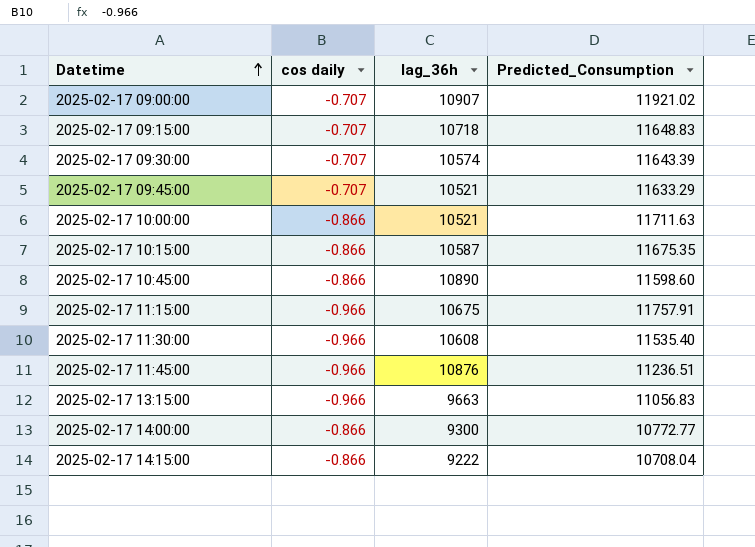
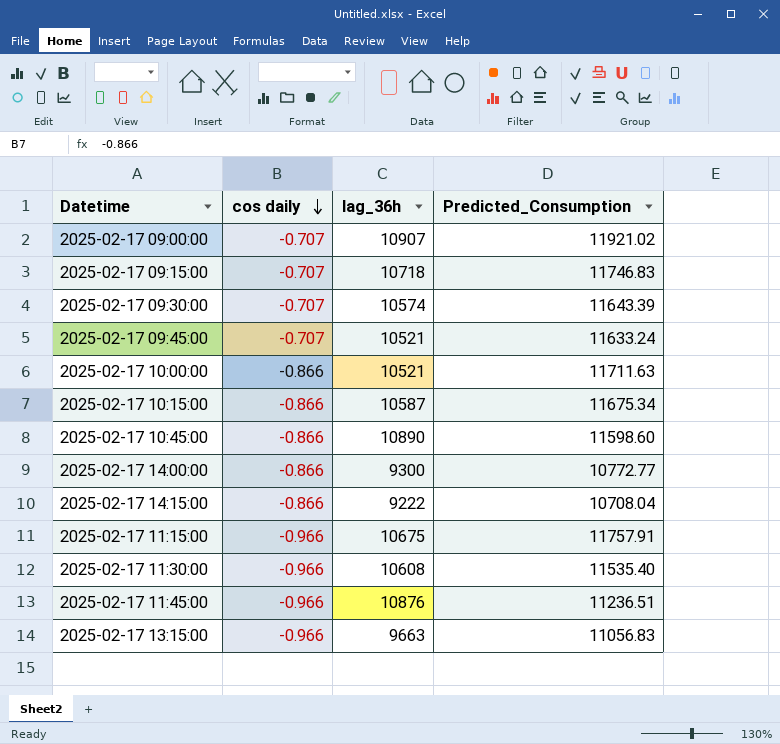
row order: Datetime ascending -> cos daily descending
2025-02-17 09:15:00 | Predicted_Consumption: 11648.83 -> 11746.83
2025-02-17 09:45:00 | Predicted_Consumption: 11633.29 -> 11633.24
2025-02-17 10:15:00 | Predicted_Consumption: 11675.35 -> 11675.34

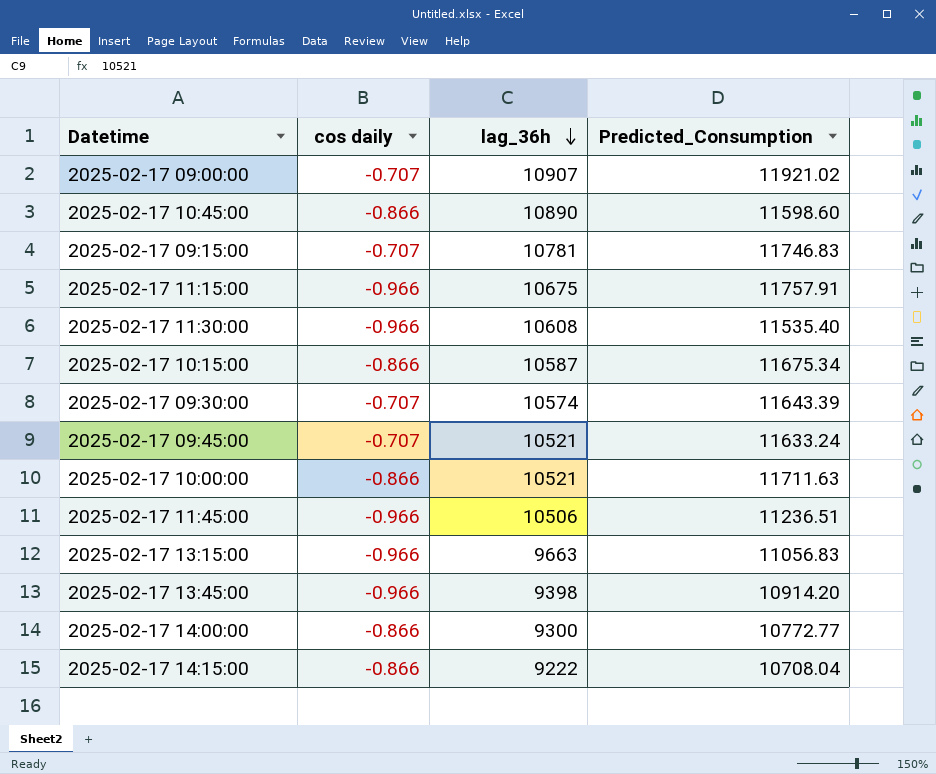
row order: cos daily descending -> lag_36h descending
2025-02-17 09:15:00 | lag_36h: 10718 -> 10781
2025-02-17 11:45:00 | lag_36h: 10876 -> 10506
row 2025-02-17 13:45:00: none -> -0.966 | 9398 | 10914.20

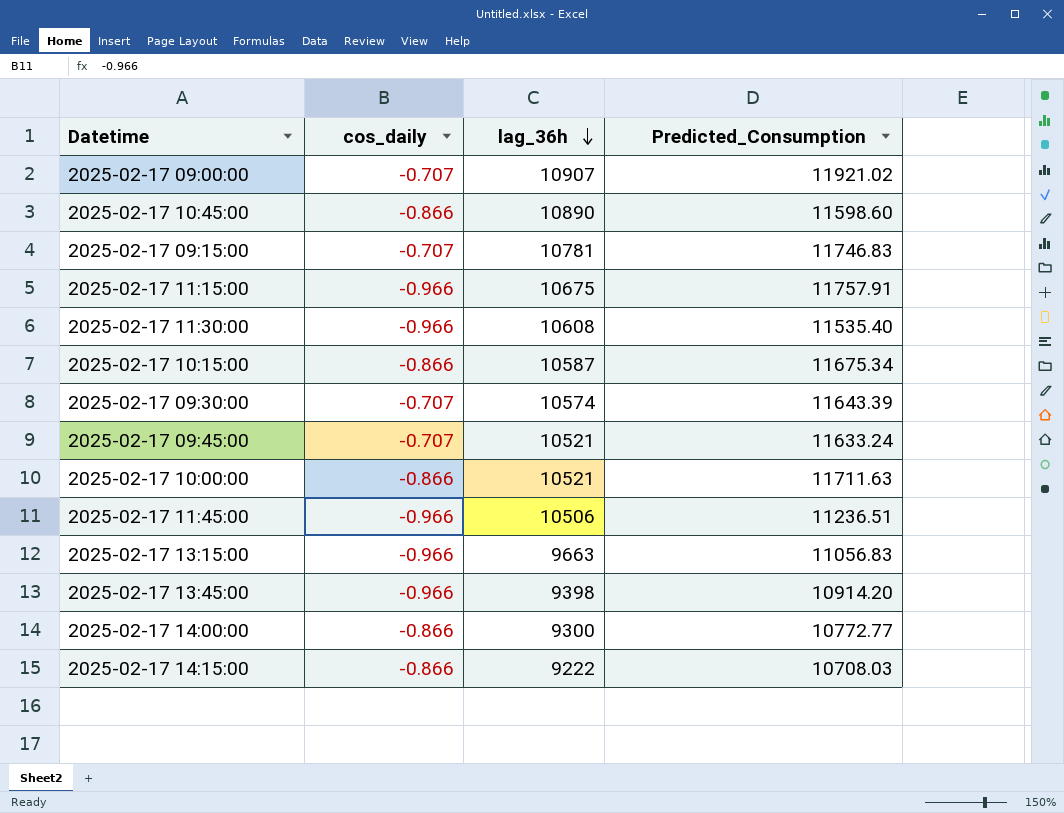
column name: cos daily -> cos_daily
2025-02-17 14:15:00 | Predicted_Consumption: 10708.04 -> 10708.03

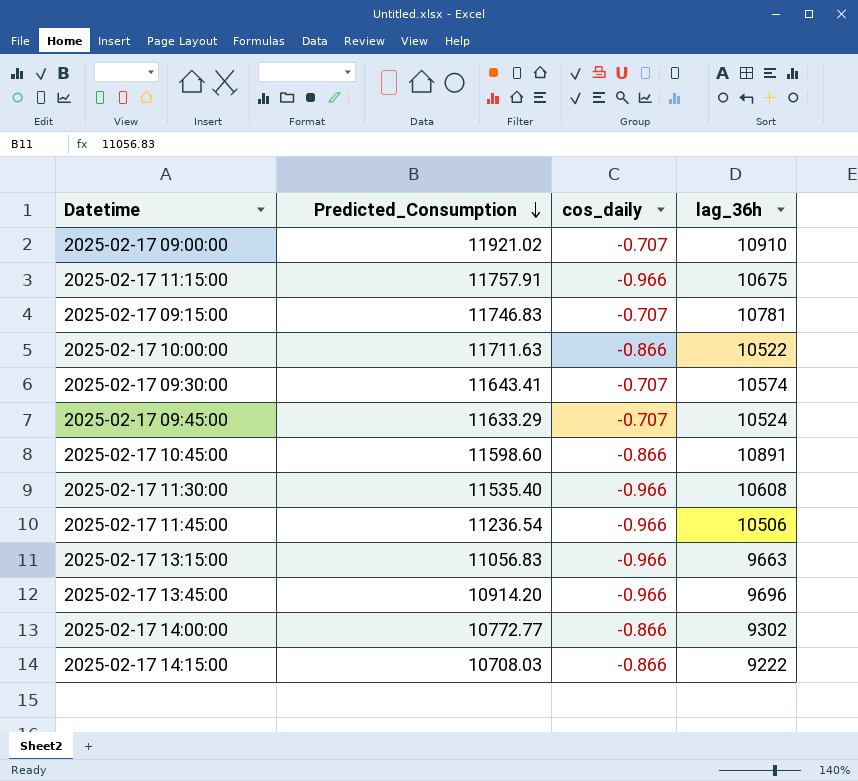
row order: lag_36h descending -> Predicted_Consumption descending
column Predicted_Consumption | position: 4 -> 2
row 2025-02-17 10:15:00: -0.866 | 10587 | 11675.34 -> none
2025-02-17 09:00:00 | lag_36h: 10907 -> 10910
2025-02-17 10:00:00 | lag_36h: 10521 -> 10522
2025-02-17 09:30:00 | Predicted_Consumption: 11643.39 -> 11643.41
2025-02-17 09:45:00 | Predicted_Consumption: 11633.24 -> 11633.29
2025-02-17 09:45:00 | lag_36h: 10521 -> 10524
2025-02-17 10:45:00 | lag_36h: 10890 -> 10891
2025-02-17 11:45:00 | Predicted_Consumption: 11236.51 -> 11236.54
2025-02-17 13:45:00 | lag_36h: 9398 -> 9696
2025-02-17 14:00:00 | lag_36h: 9300 -> 9302

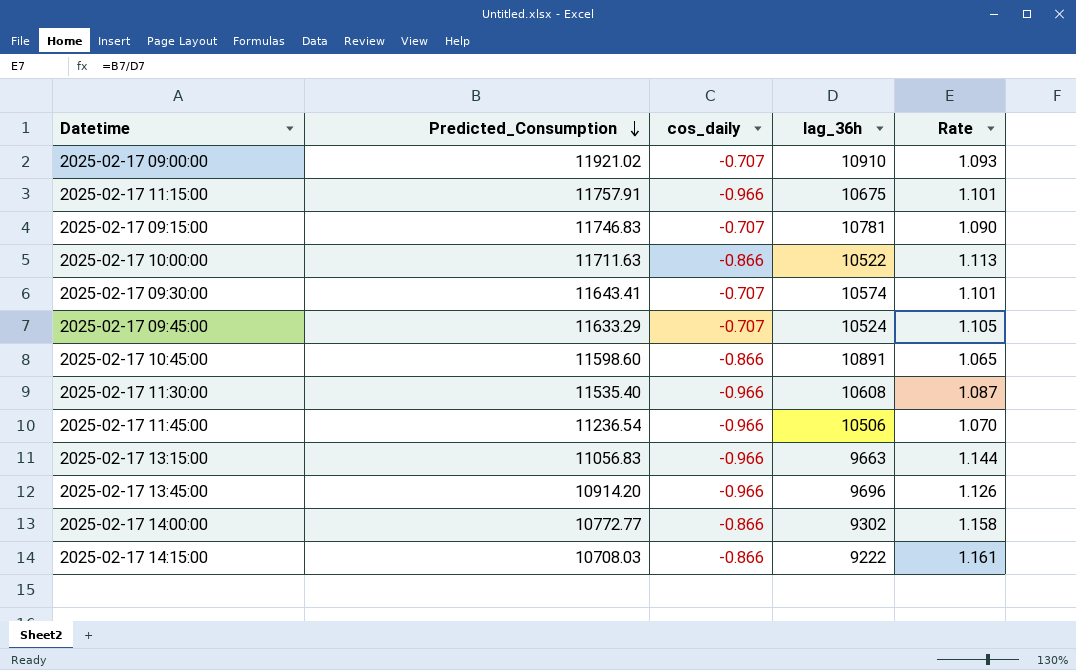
column Rate | formula: none -> [Predicted_Consumption] / [lag_36h]

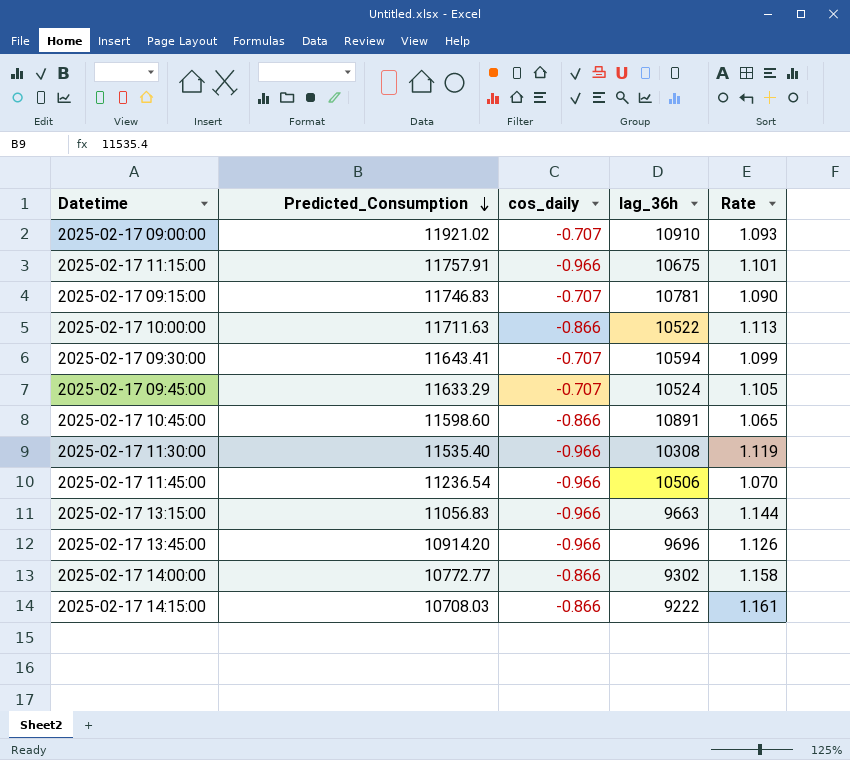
2025-02-17 09:30:00 | lag_36h: 10574 -> 10594
2025-02-17 09:30:00 | Rate: 1.101 -> 1.099
2025-02-17 11:30:00 | lag_36h: 10608 -> 10308
2025-02-17 11:30:00 | Rate: 1.087 -> 1.119

